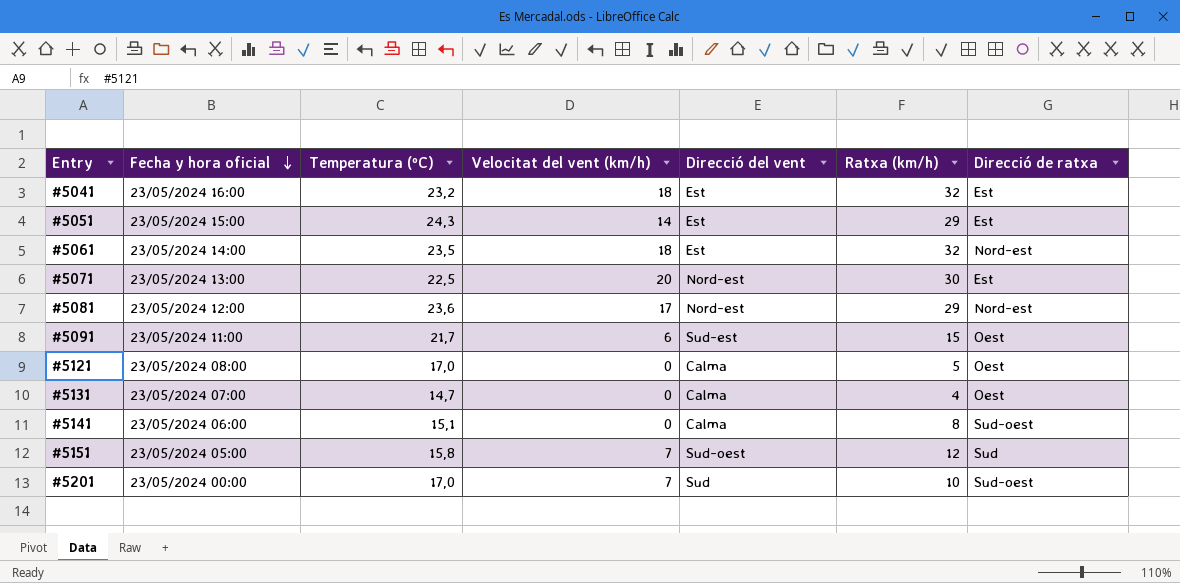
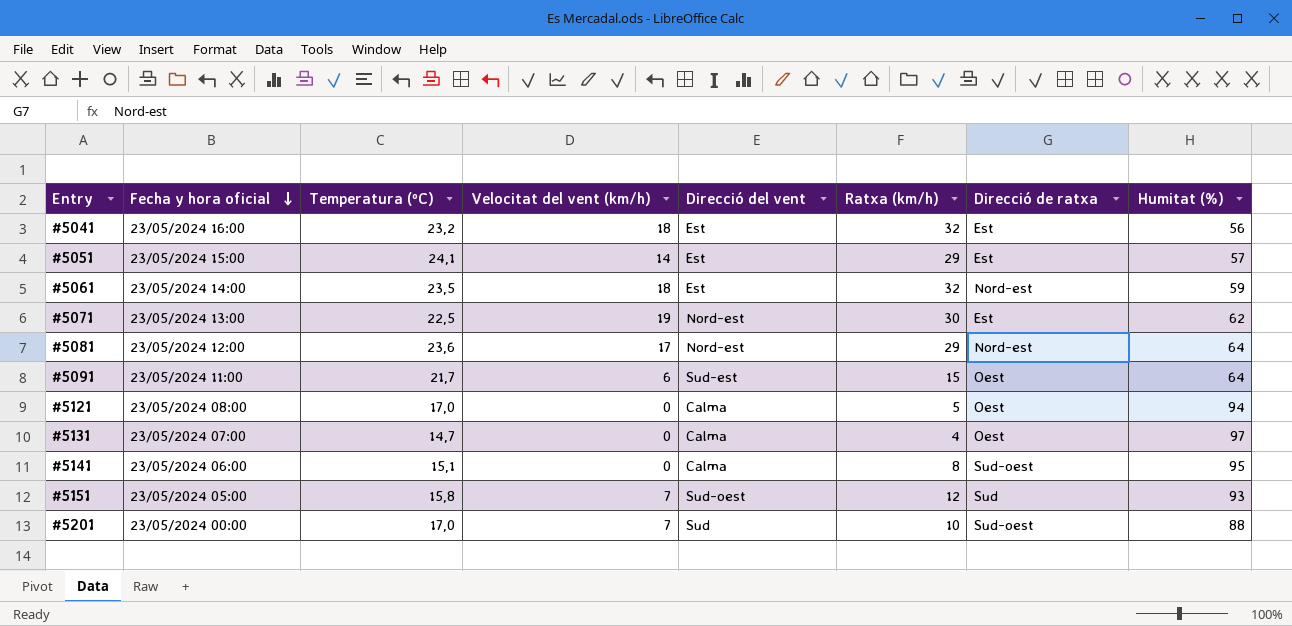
column Humitat (%) | position: none -> 8
#5051 | Temperatura (ºC): 24,3 -> 24,1
#5071 | Velocitat del vent (km/h): 20 -> 19

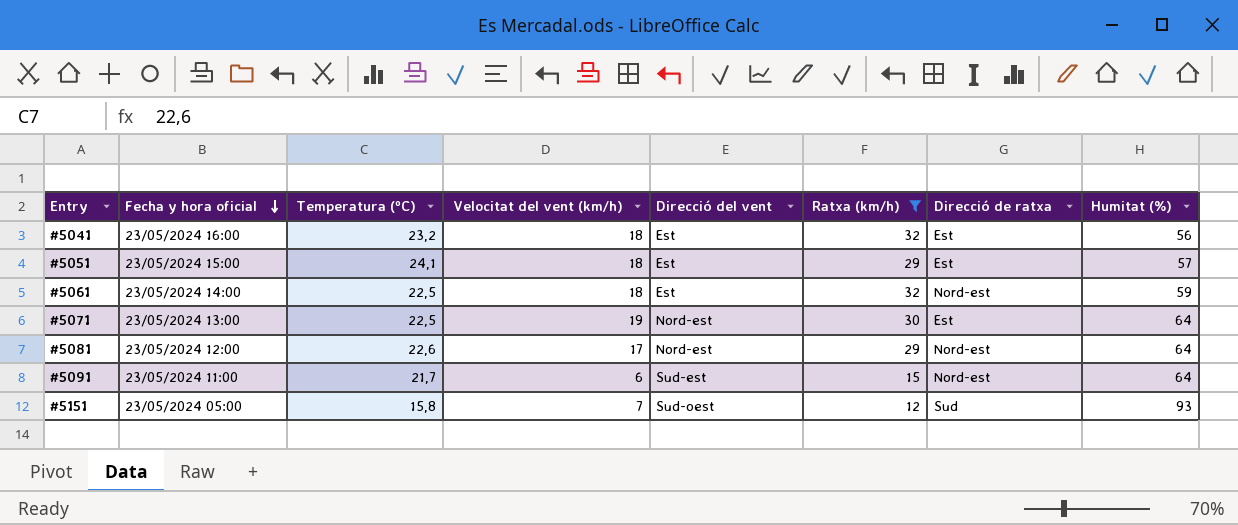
filter: none -> Ratxa (km/h) >= 12
#5051 | Velocitat del vent (km/h): 14 -> 18
#5061 | Temperatura (ºC): 23,5 -> 22,5
#5071 | Humitat (%): 62 -> 64
#5081 | Temperatura (ºC): 23,6 -> 22,6
#5091 | Direcció de ratxa: Oest -> Nord-est

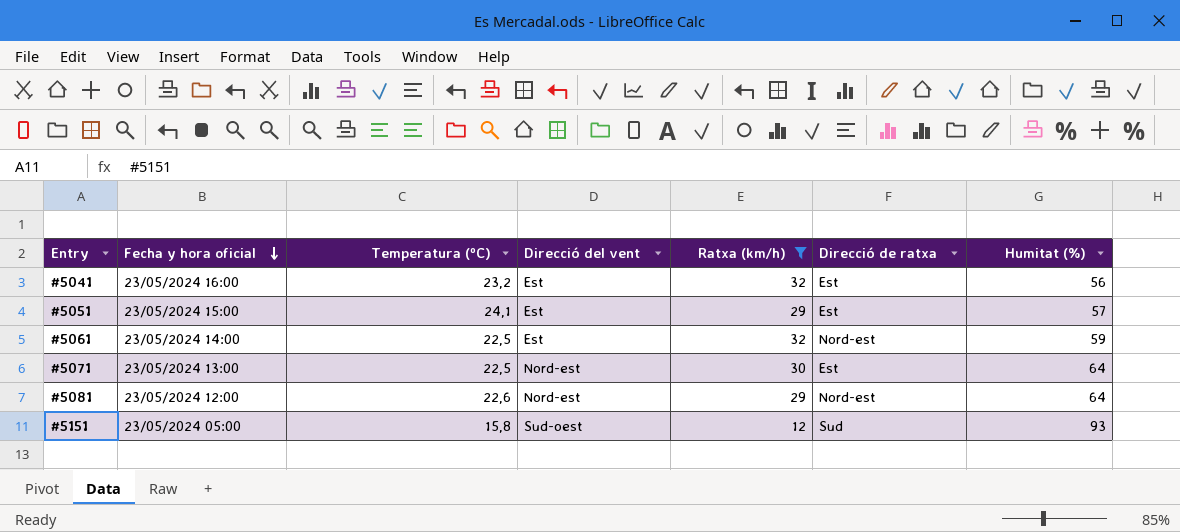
column Velocitat del vent (km/h) | position: 4 -> none
row #5091: 23/05/2024 11:00 | 21,7 | 6 | Sud-est | 15 | Nord-est | 64 -> none

